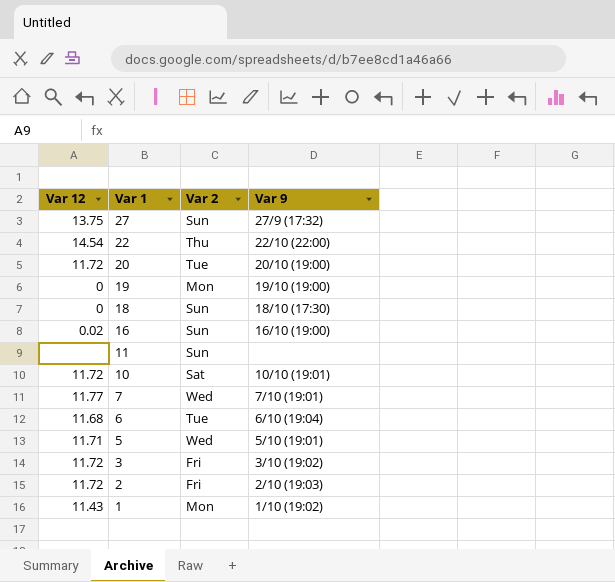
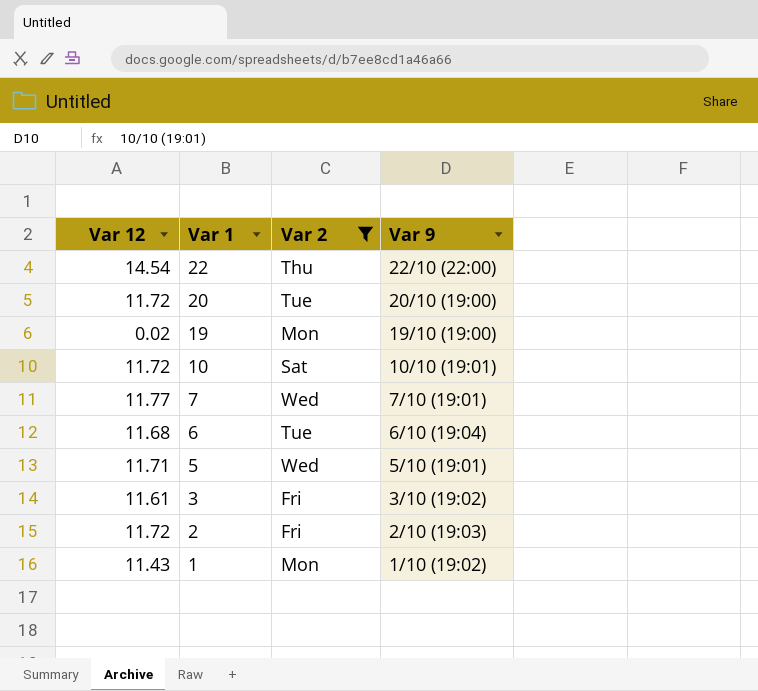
filter: none -> Var 2 != Sun
19 | Var 12: 0 -> 0.02
3 | Var 12: 11.72 -> 11.61

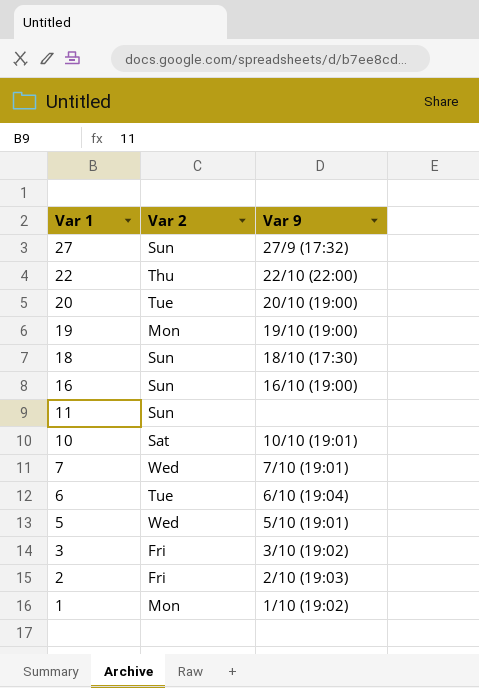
filter: Var 2 != Sun -> none
column Var 12 | position: 1 -> none

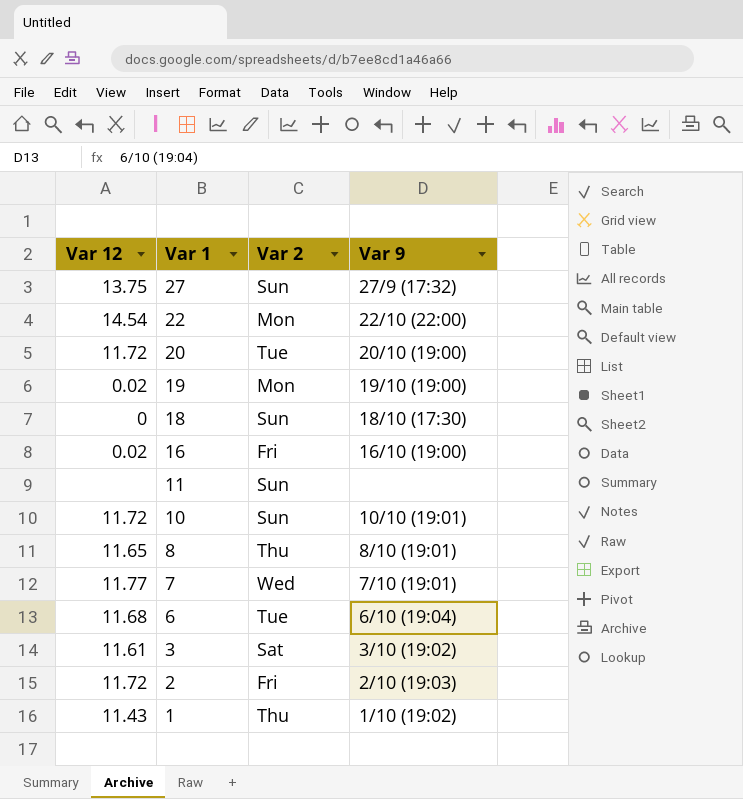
column Var 12 | position: none -> 1
row 5: Wed | 5/10 (19:01) -> none
22 | Var 2: Thu -> Mon
16 | Var 2: Sun -> Fri
10 | Var 2: Sat -> Sun
row 8: none -> 11.65 | Thu | 8/10 (19:01)
3 | Var 2: Fri -> Sat
1 | Var 2: Mon -> Thu

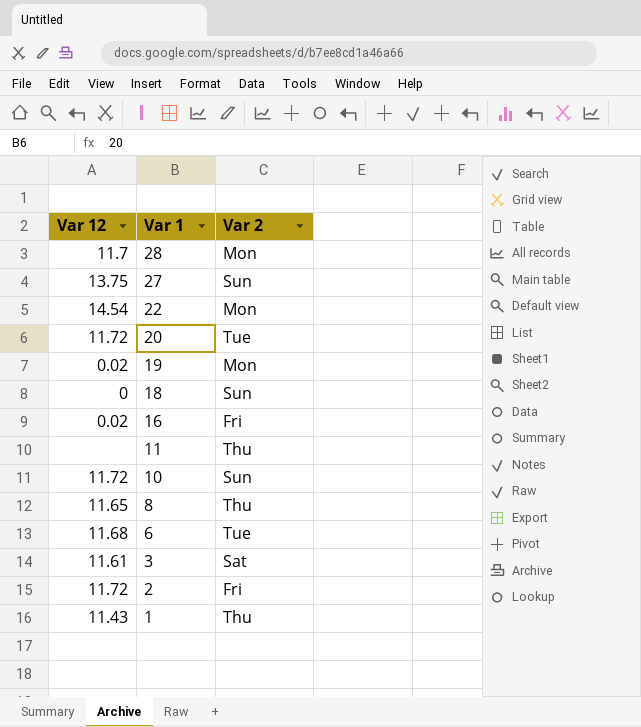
column Var 9 | position: 4 -> none
row 7: 11.77 | Wed | 7/10 (19:01) -> none
row 28: none -> 11.7 | Mon
11 | Var 2: Sun -> Thu

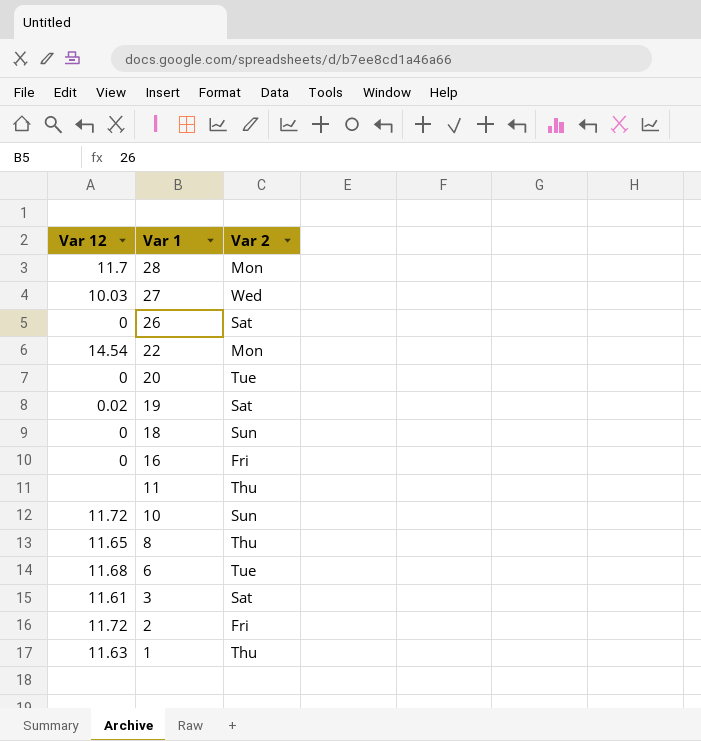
27 | Var 12: 13.75 -> 10.03
27 | Var 2: Sun -> Wed
row 26: none -> 0 | Sat
20 | Var 12: 11.72 -> 0
19 | Var 2: Mon -> Sat
16 | Var 12: 0.02 -> 0
1 | Var 12: 11.43 -> 11.63

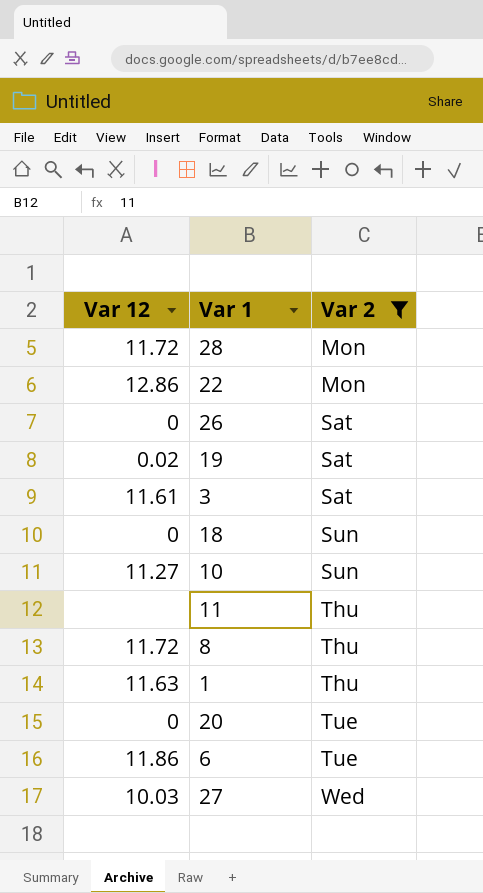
filter: none -> Var 2 != Fri
row order: Var 1 descending -> Var 2 ascending
28 | Var 12: 11.7 -> 11.72
22 | Var 12: 14.54 -> 12.86
10 | Var 12: 11.72 -> 11.27
8 | Var 12: 11.65 -> 11.72
6 | Var 12: 11.68 -> 11.86

